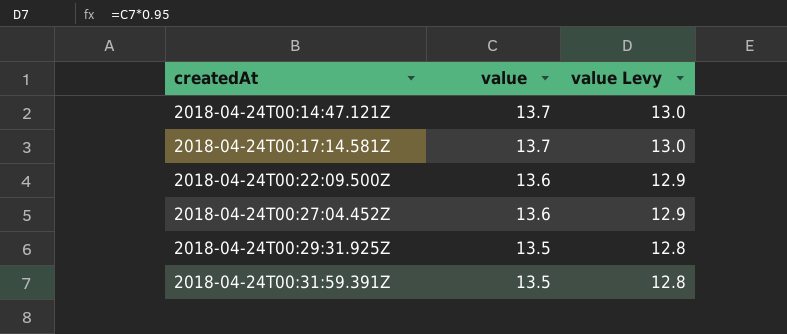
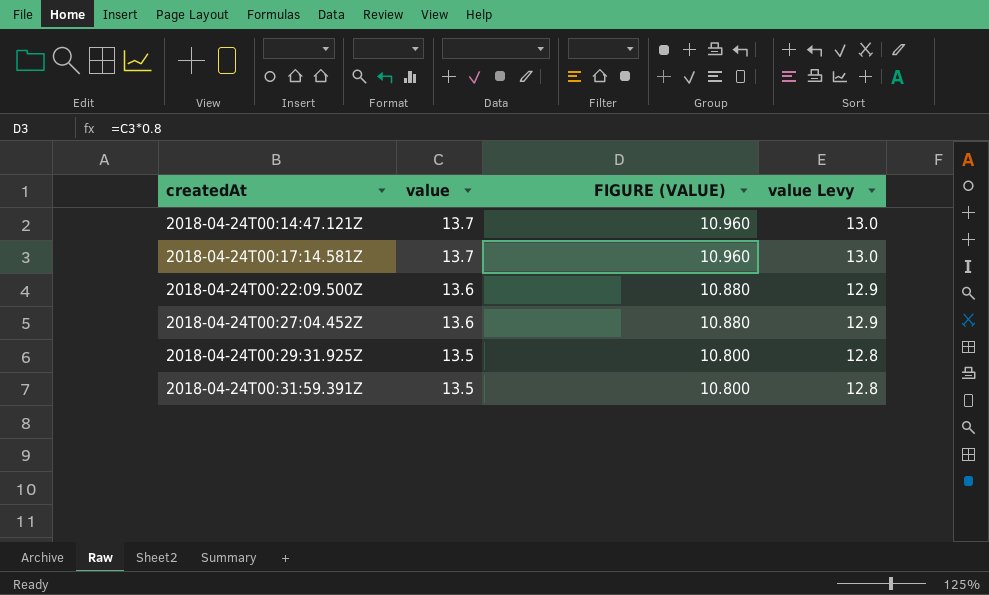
column FIGURE (VALUE) | formula: none -> [value] * 0.8

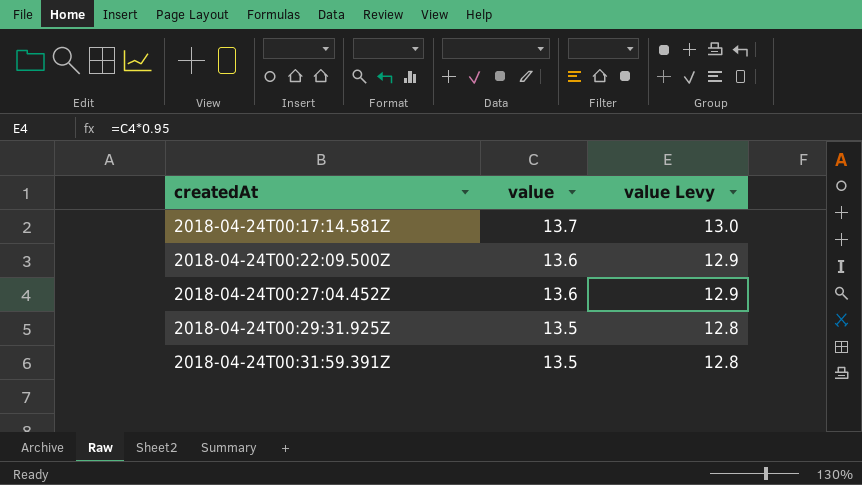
column FIGURE (VALUE) | formula: [value] * 0.8 -> none
row 2018-04-24T00:14:47.121Z: 13.7 | 10.960 | 13.0 -> none

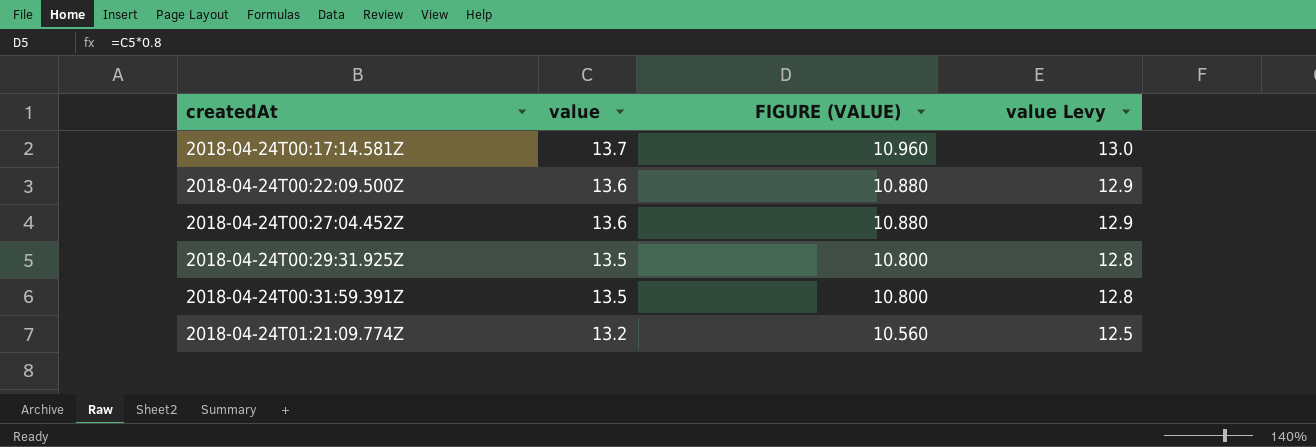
column FIGURE (VALUE) | formula: none -> [value] * 0.8
row 2018-04-24T01:21:09.774Z: none -> 13.2 | 10.560 | 12.5

